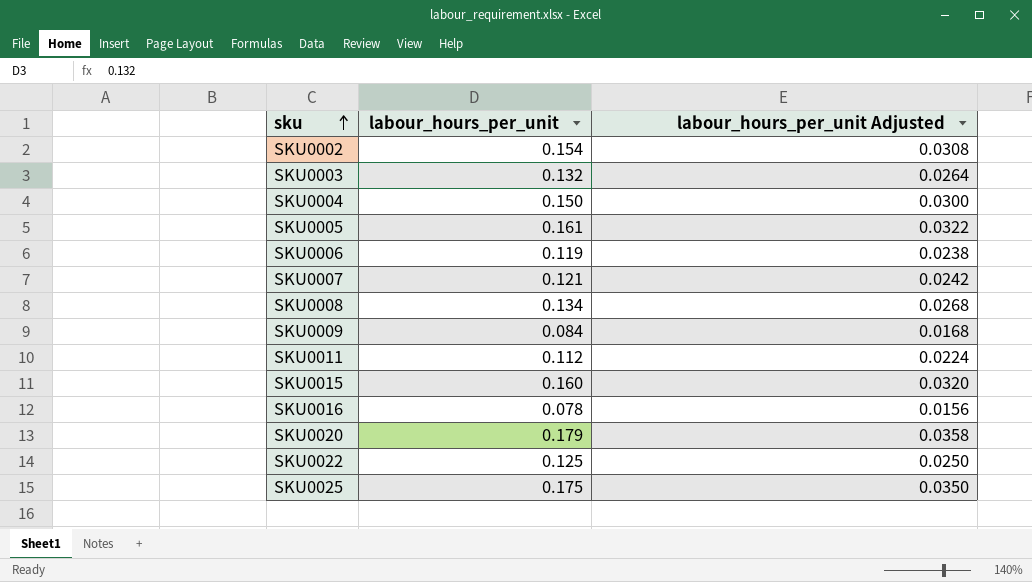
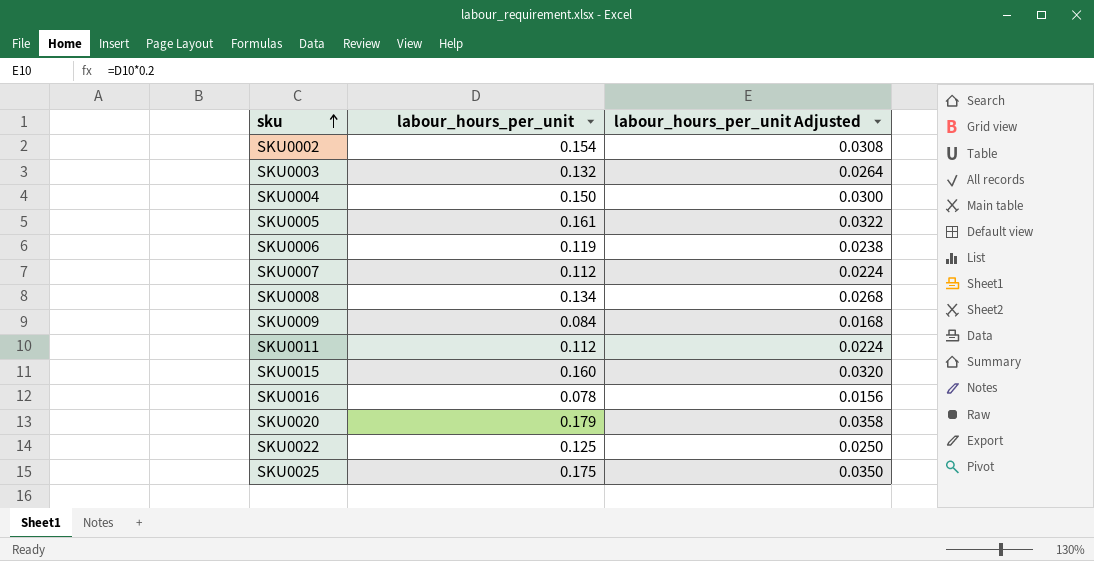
SKU0007 | labour_hours_per_unit: 0.121 -> 0.112
SKU0007 | labour_hours_per_unit Adjusted: 0.0242 -> 0.0224

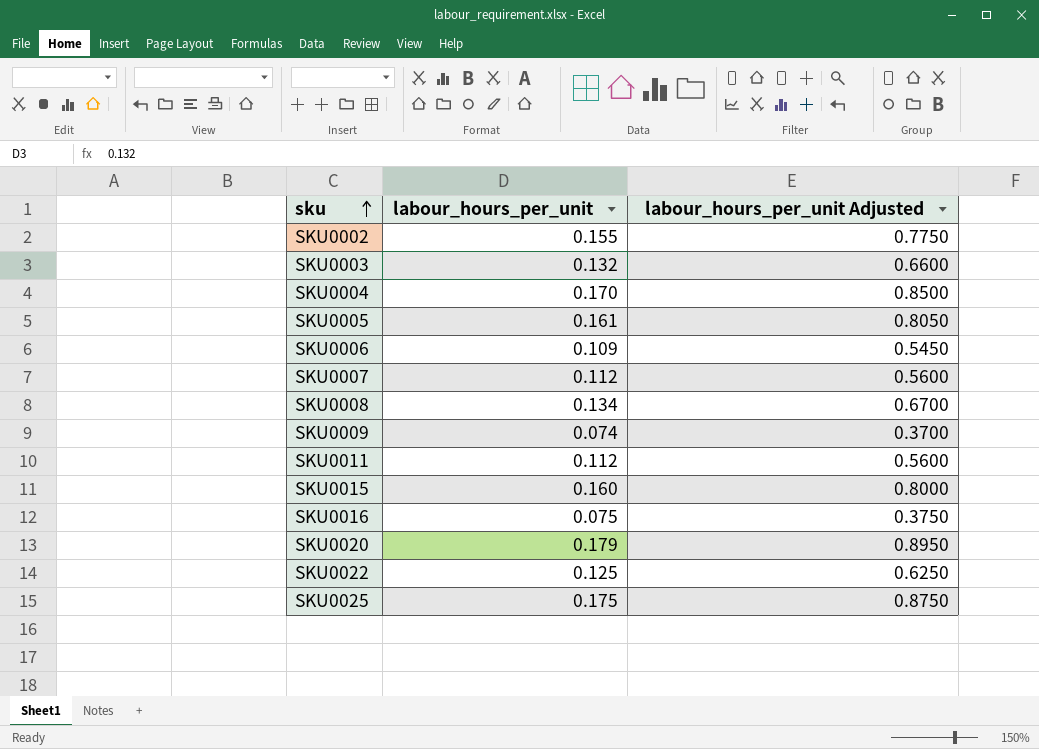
column labour_hours_per_unit Adjusted | formula: [labour_hours_per_unit] * 0.2 -> [labour_hours_per_unit] * 5
SKU0002 | labour_hours_per_unit: 0.154 -> 0.155
SKU0004 | labour_hours_per_unit: 0.150 -> 0.170
SKU0006 | labour_hours_per_unit: 0.119 -> 0.109
SKU0009 | labour_hours_per_unit: 0.084 -> 0.074
SKU0016 | labour_hours_per_unit: 0.078 -> 0.075

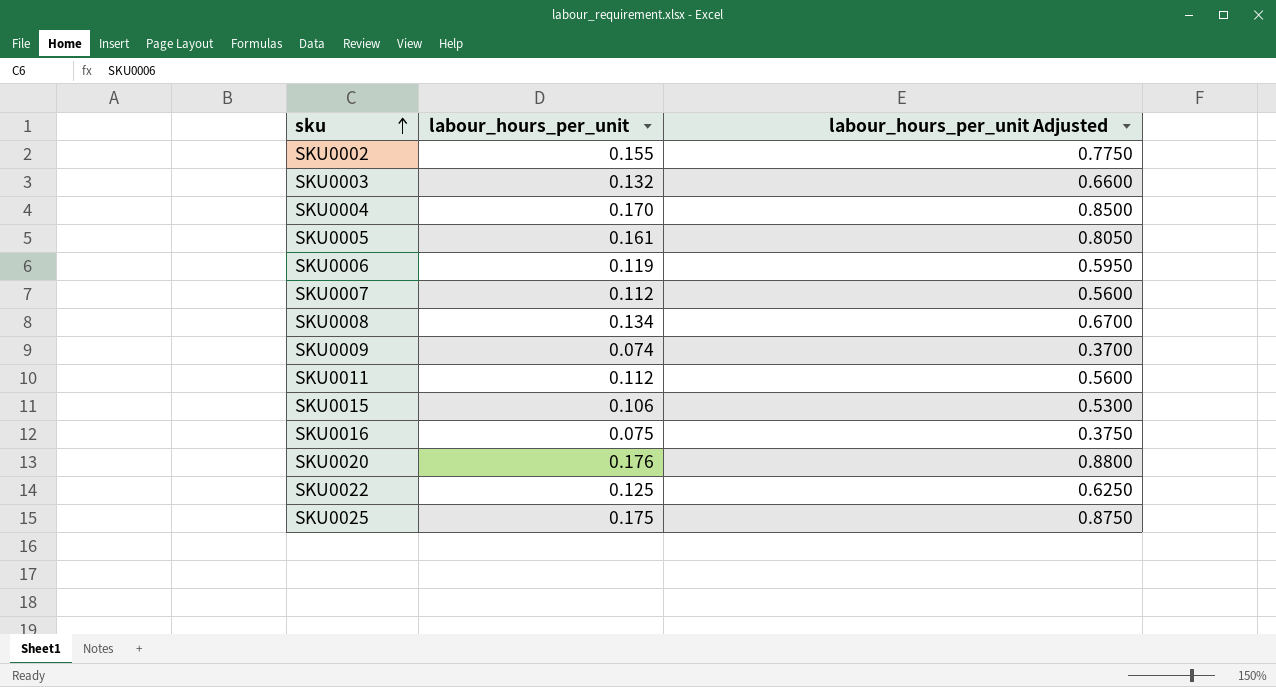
SKU0006 | labour_hours_per_unit: 0.109 -> 0.119
SKU0006 | labour_hours_per_unit Adjusted: 0.5450 -> 0.5950
SKU0015 | labour_hours_per_unit: 0.160 -> 0.106
SKU0015 | labour_hours_per_unit Adjusted: 0.8000 -> 0.5300
SKU0020 | labour_hours_per_unit: 0.179 -> 0.176
SKU0020 | labour_hours_per_unit Adjusted: 0.8950 -> 0.8800

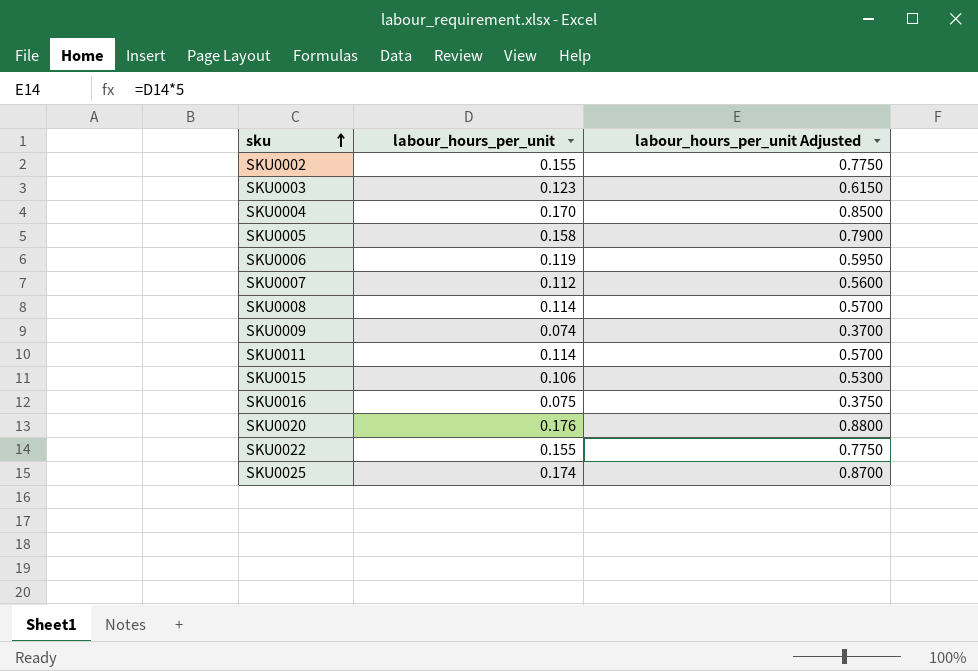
SKU0003 | labour_hours_per_unit: 0.132 -> 0.123
SKU0003 | labour_hours_per_unit Adjusted: 0.6600 -> 0.6150
SKU0005 | labour_hours_per_unit: 0.161 -> 0.158
SKU0005 | labour_hours_per_unit Adjusted: 0.8050 -> 0.7900
SKU0008 | labour_hours_per_unit: 0.134 -> 0.114
SKU0008 | labour_hours_per_unit Adjusted: 0.6700 -> 0.5700
SKU0011 | labour_hours_per_unit: 0.112 -> 0.114
SKU0011 | labour_hours_per_unit Adjusted: 0.5600 -> 0.5700
SKU0022 | labour_hours_per_unit: 0.125 -> 0.155
SKU0022 | labour_hours_per_unit Adjusted: 0.6250 -> 0.7750
SKU0025 | labour_hours_per_unit: 0.175 -> 0.174
SKU0025 | labour_hours_per_unit Adjusted: 0.8750 -> 0.8700

